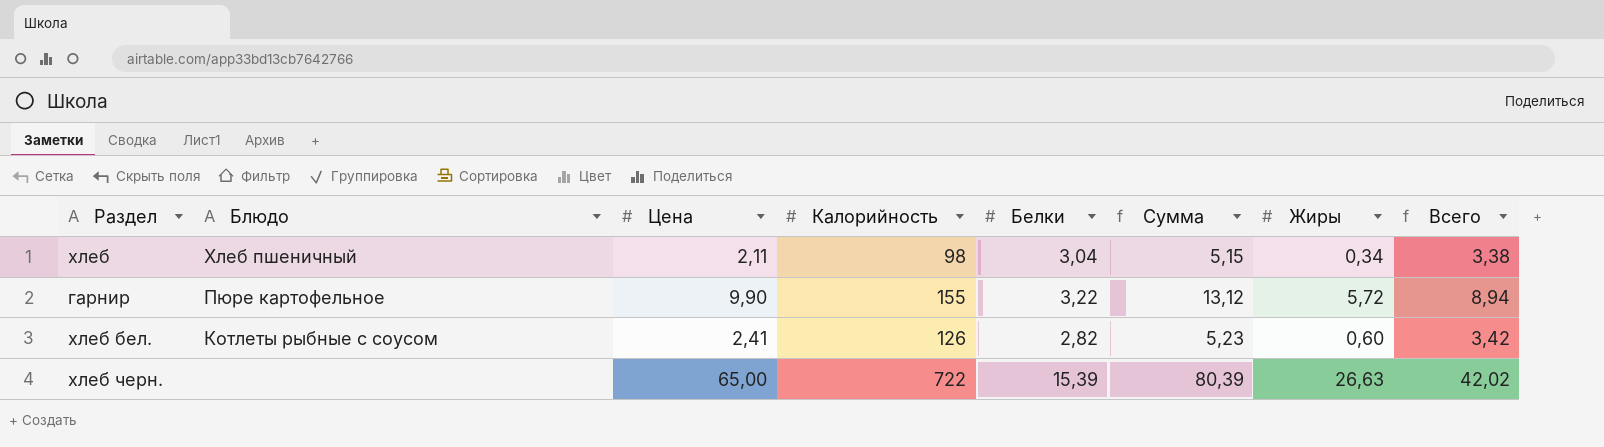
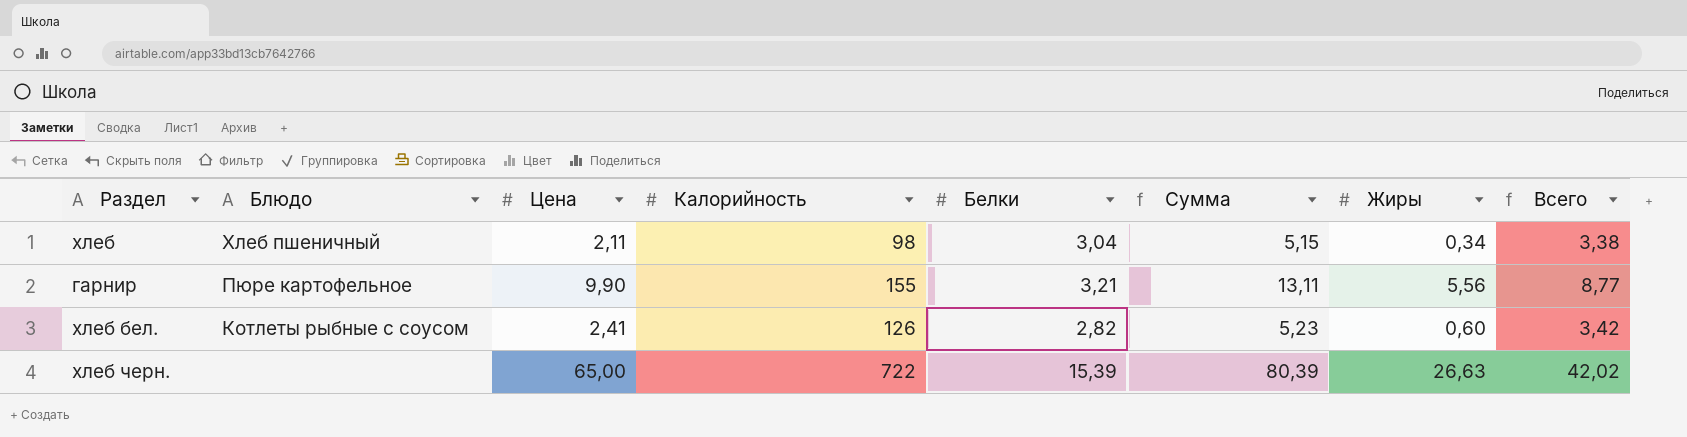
гарнир | Белки: 3,22 -> 3,21
гарнир | Сумма: 13,12 -> 13,11
гарнир | Жиры: 5,72 -> 5,56
гарнир | Всего: 8,94 -> 8,77

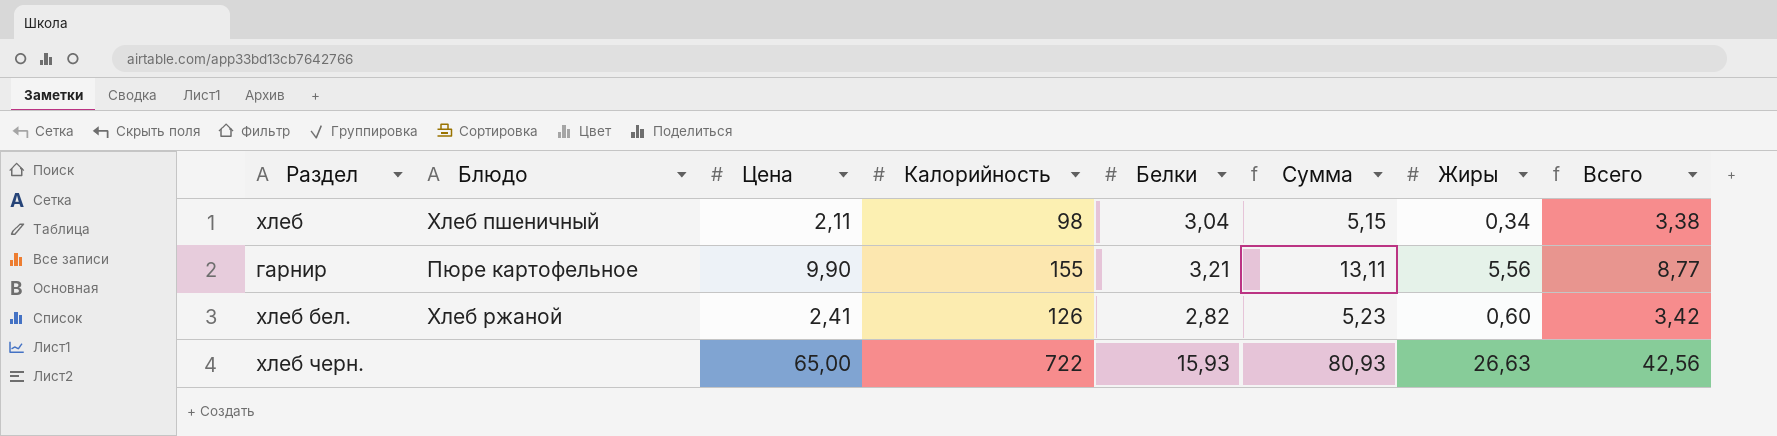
хлеб бел. | Блюдо: Котлеты рыбные с соусом -> Хлеб ржаной
хлеб черн. | Белки: 15,39 -> 15,93
хлеб черн. | Сумма: 80,39 -> 80,93
хлеб черн. | Всего: 42,02 -> 42,56

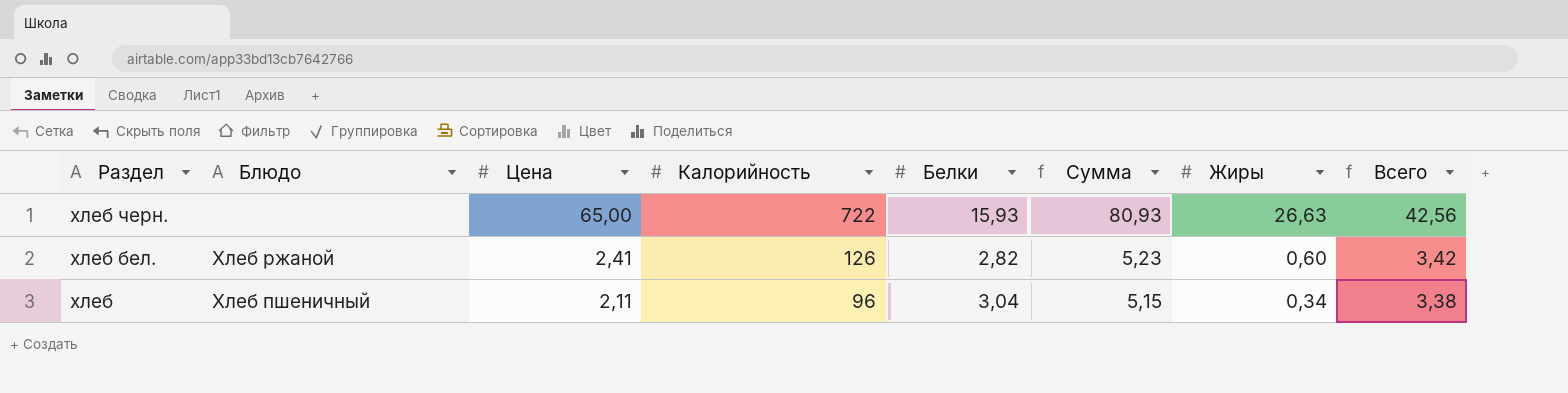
row order: none -> Раздел descending
row гарнир: Пюре картофельное | 9,90 | 155 | 3,21 | 13,11 | 5,56 | 8,77 -> none
хлеб | Калорийность: 98 -> 96

